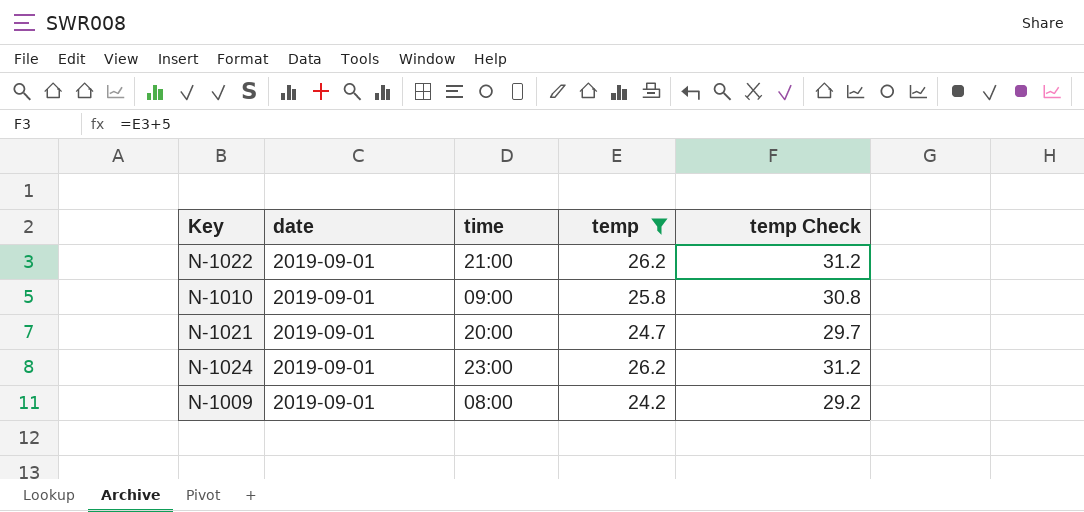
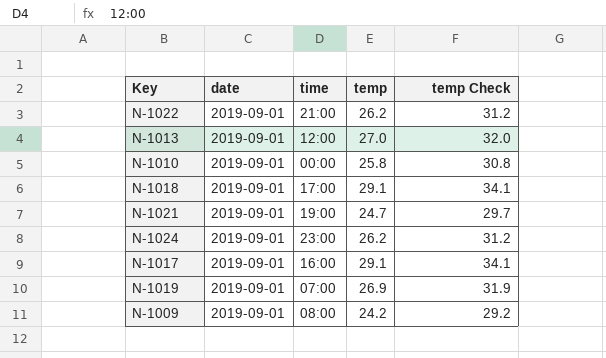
filter: temp <= 26.2 -> none
N-1010 | time: 09:00 -> 00:00
N-1021 | time: 20:00 -> 19:00

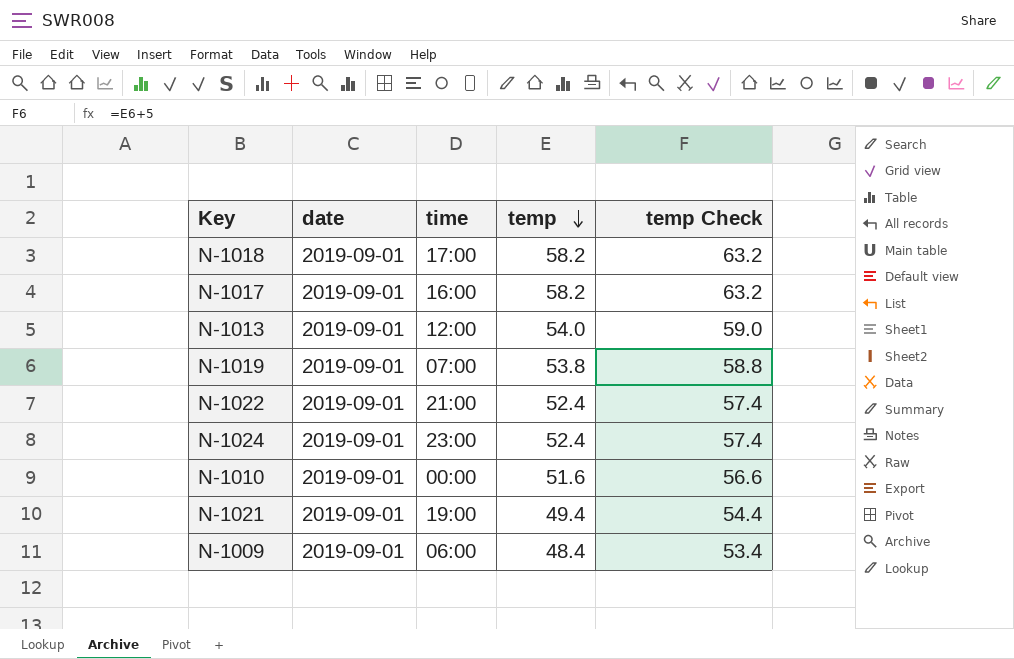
row order: none -> temp descending
N-1018 | temp: 29.1 -> 58.2
N-1018 | temp Check: 34.1 -> 63.2
N-1017 | temp: 29.1 -> 58.2
N-1017 | temp Check: 34.1 -> 63.2
N-1013 | temp: 27.0 -> 54.0
N-1013 | temp Check: 32.0 -> 59.0
N-1019 | temp: 26.9 -> 53.8
N-1019 | temp Check: 31.9 -> 58.8
N-1022 | temp: 26.2 -> 52.4
N-1022 | temp Check: 31.2 -> 57.4
N-1024 | temp: 26.2 -> 52.4
N-1024 | temp Check: 31.2 -> 57.4
N-1010 | temp: 25.8 -> 51.6
N-1010 | temp Check: 30.8 -> 56.6
N-1021 | temp: 24.7 -> 49.4
N-1021 | temp Check: 29.7 -> 54.4
N-1009 | time: 08:00 -> 06:00
N-1009 | temp: 24.2 -> 48.4
N-1009 | temp Check: 29.2 -> 53.4

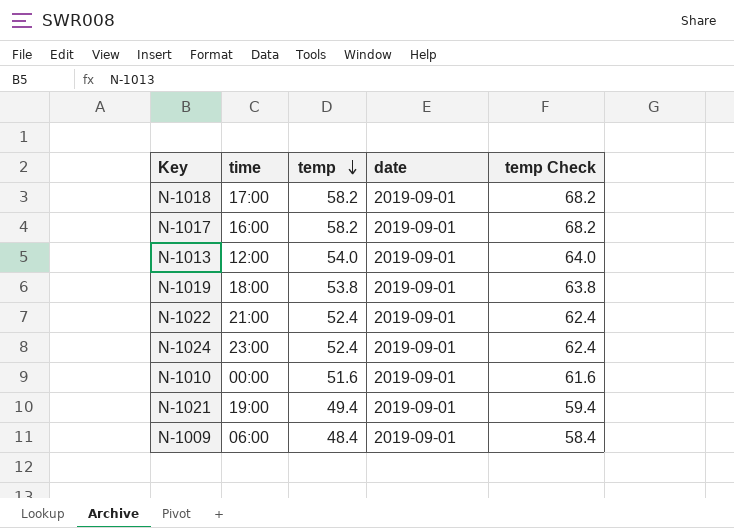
column date | position: 2 -> 4
column temp Check | formula: [temp] + 5 -> [temp] + 10
N-1019 | time: 07:00 -> 18:00

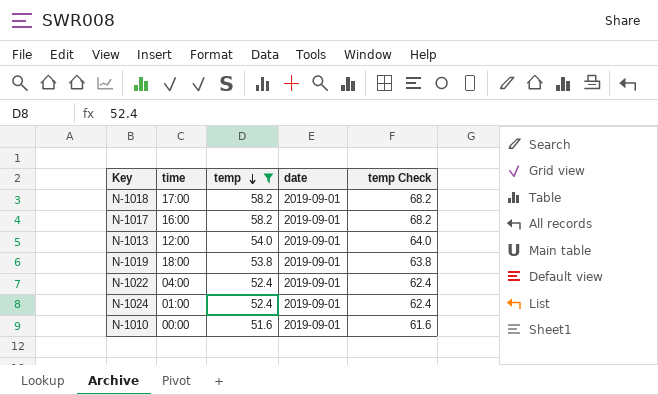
filter: none -> temp >= 51.6
N-1022 | time: 21:00 -> 04:00
N-1024 | time: 23:00 -> 01:00

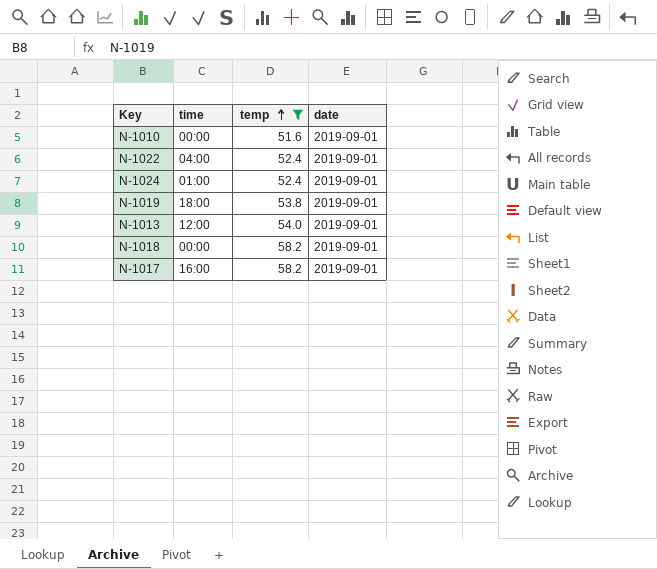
row order: temp descending -> temp ascending
column temp Check | formula: [temp] + 10 -> none
N-1018 | time: 17:00 -> 00:00

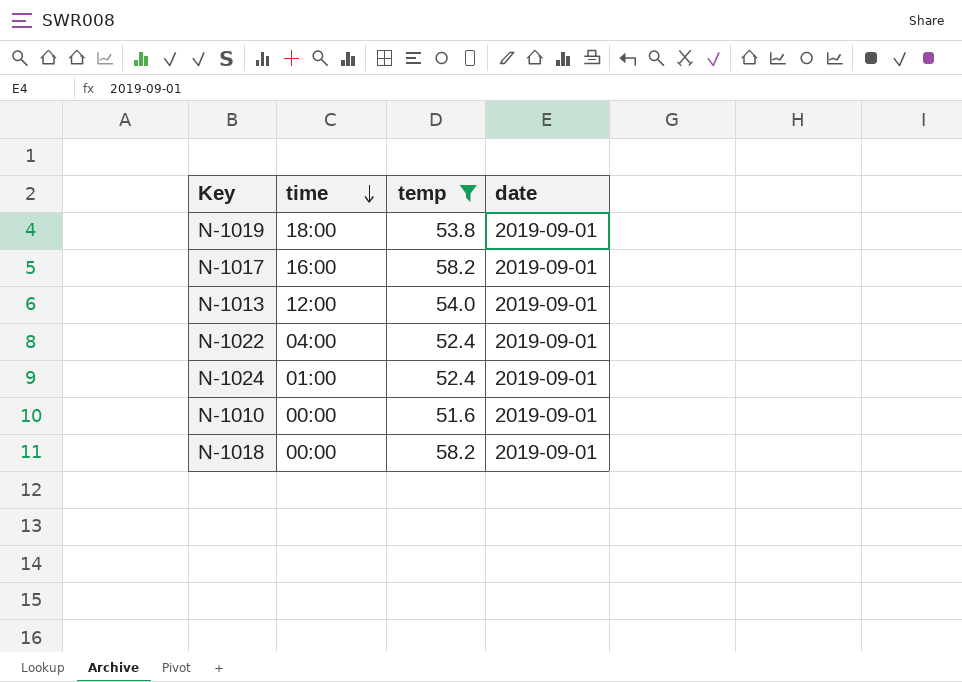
row order: temp ascending -> time descending

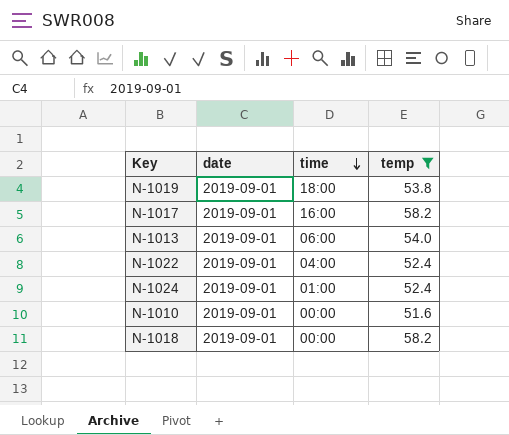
column date | position: 4 -> 2
N-1013 | time: 12:00 -> 06:00

